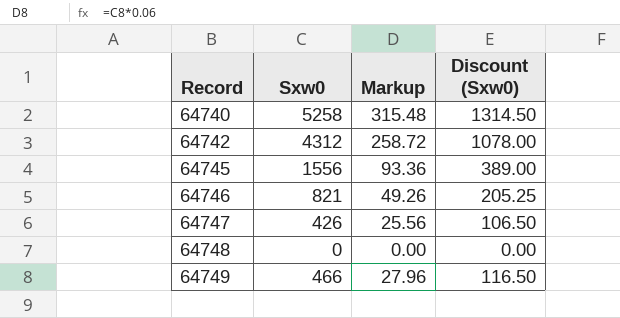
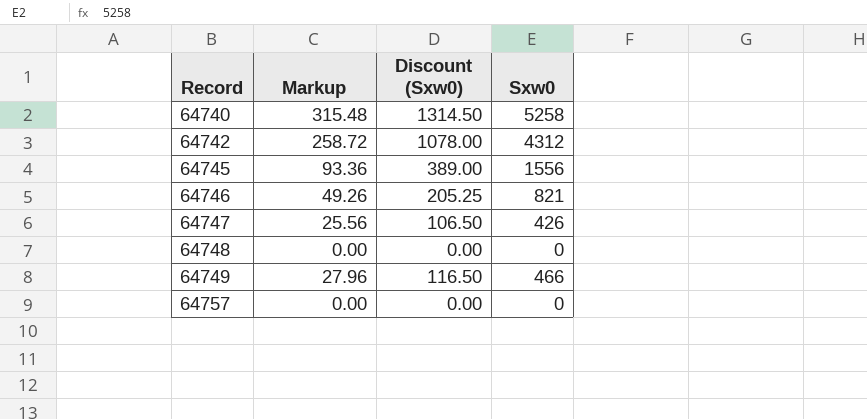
column Sxw0 | position: 2 -> 4
row 64757: none -> 0.00 | 0.00 | 0

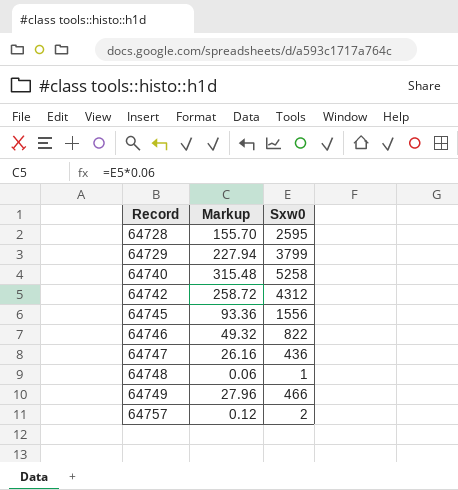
column Discount (Sxw0) | formula: [Sxw0] * 0.25 -> none
row 64728: none -> 155.70 | 2595
row 64729: none -> 227.94 | 3799
64746 | Markup: 49.26 -> 49.32
64746 | Sxw0: 821 -> 822
64747 | Markup: 25.56 -> 26.16
64747 | Sxw0: 426 -> 436
64748 | Markup: 0.00 -> 0.06
64748 | Sxw0: 0 -> 1
64757 | Markup: 0.00 -> 0.12
64757 | Sxw0: 0 -> 2

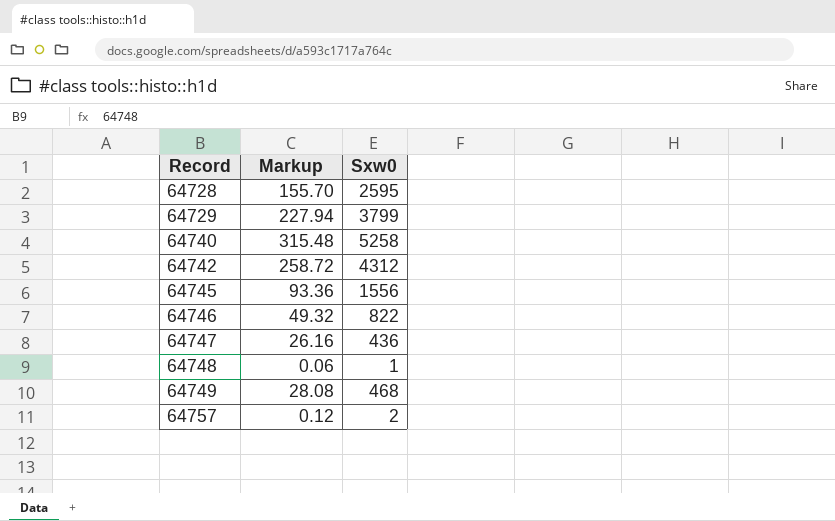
64749 | Markup: 27.96 -> 28.08
64749 | Sxw0: 466 -> 468

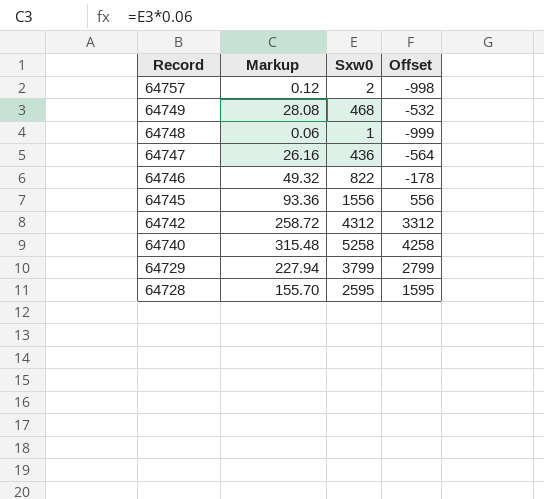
row order: Record ascending -> Record descending
column Offset | formula: none -> [Sxw0] - 1000

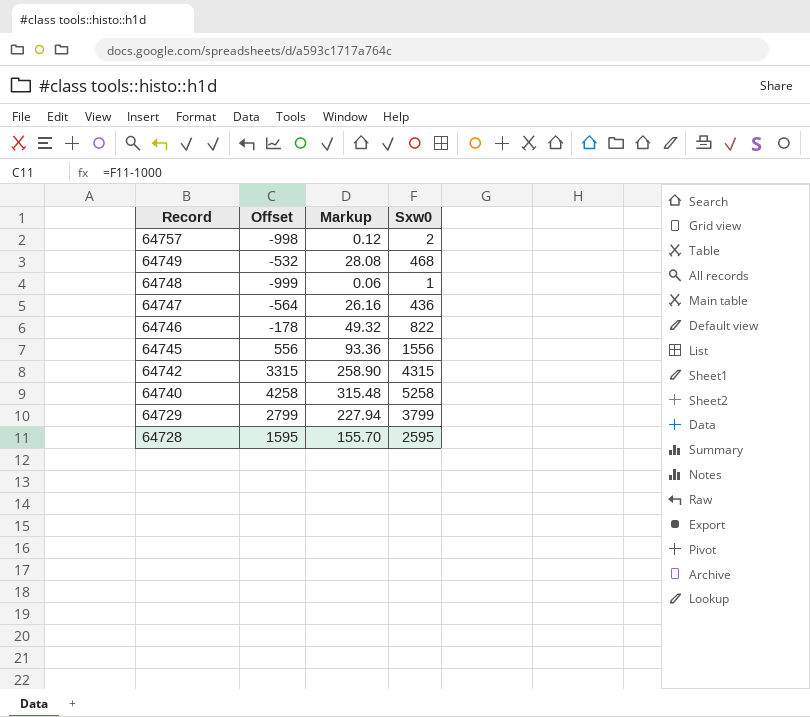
column Offset | position: 4 -> 2
64742 | Offset: 3312 -> 3315
64742 | Markup: 258.72 -> 258.90
64742 | Sxw0: 4312 -> 4315

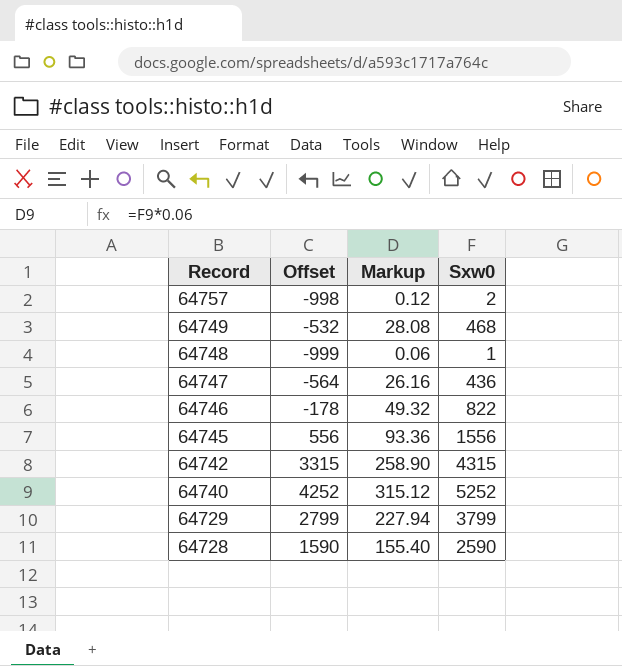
64740 | Offset: 4258 -> 4252
64740 | Markup: 315.48 -> 315.12
64740 | Sxw0: 5258 -> 5252
64728 | Offset: 1595 -> 1590
64728 | Markup: 155.70 -> 155.40
64728 | Sxw0: 2595 -> 2590

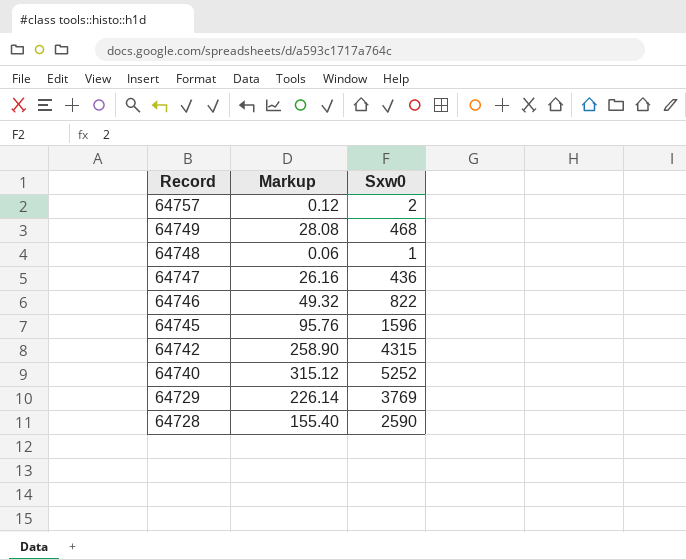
column Offset | formula: [Sxw0] - 1000 -> none
64745 | Markup: 93.36 -> 95.76
64745 | Sxw0: 1556 -> 1596
64729 | Markup: 227.94 -> 226.14
64729 | Sxw0: 3799 -> 3769

